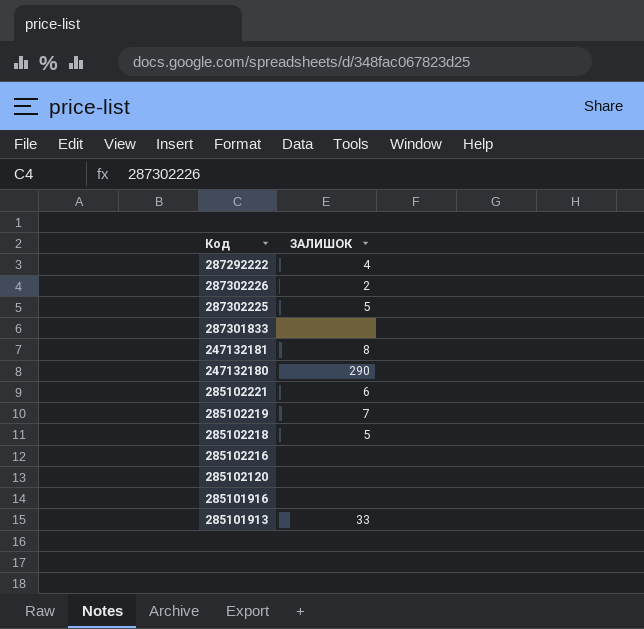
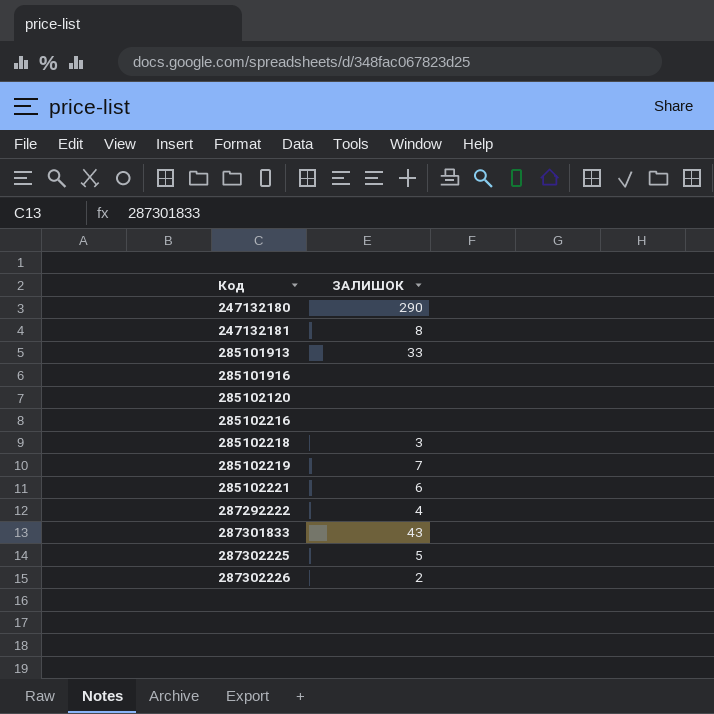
row order: none -> Код ascending
285102218 | ЗАЛИШОК: 5 -> 3
287301833 | ЗАЛИШОК: none -> 43

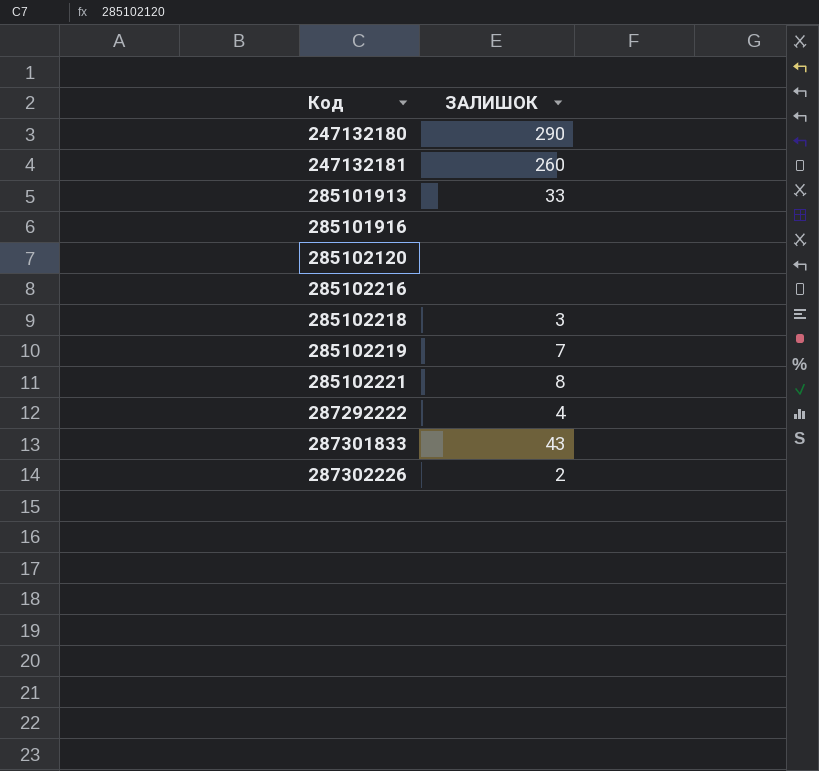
row 287302225: 5 -> none
247132181 | ЗАЛИШОК: 8 -> 260
285102221 | ЗАЛИШОК: 6 -> 8

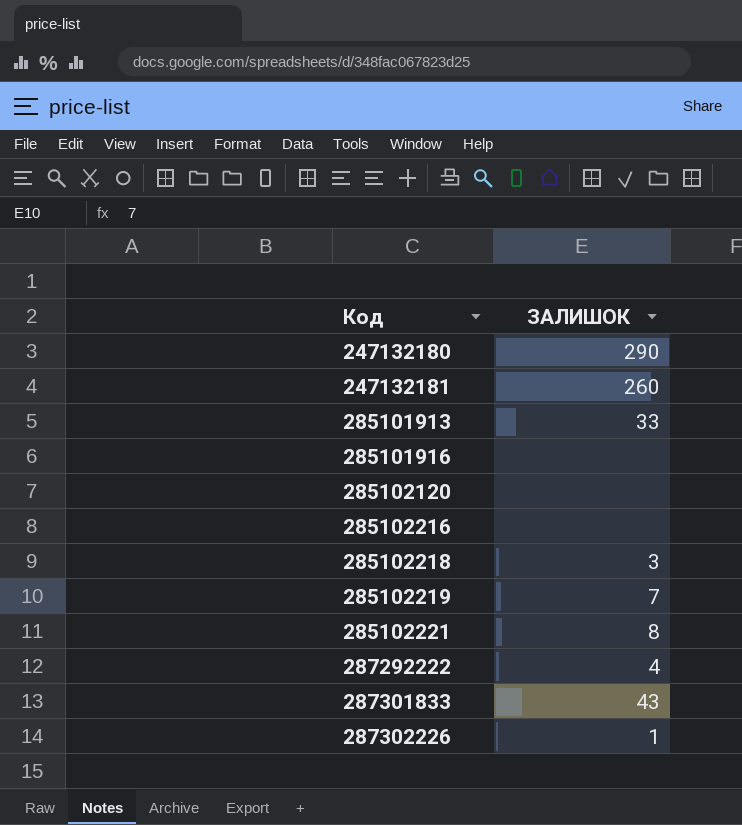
287302226 | ЗАЛИШОК: 2 -> 1

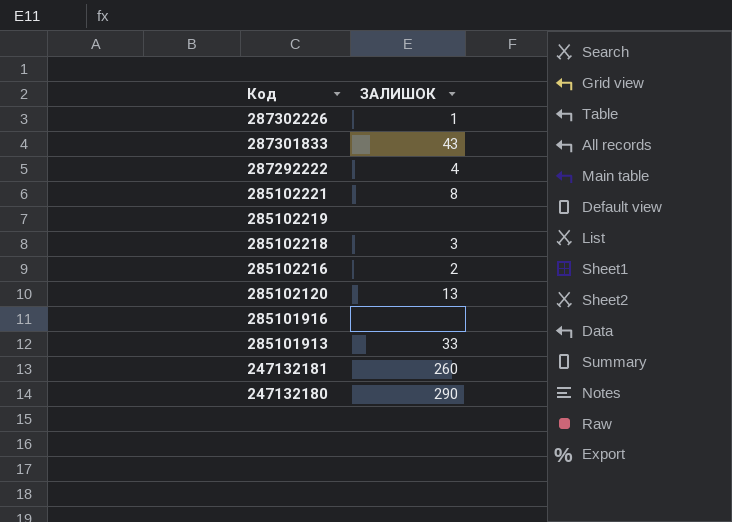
row order: Код ascending -> Код descending
285102219 | ЗАЛИШОК: 7 -> none
285102216 | ЗАЛИШОК: none -> 2
285102120 | ЗАЛИШОК: none -> 13

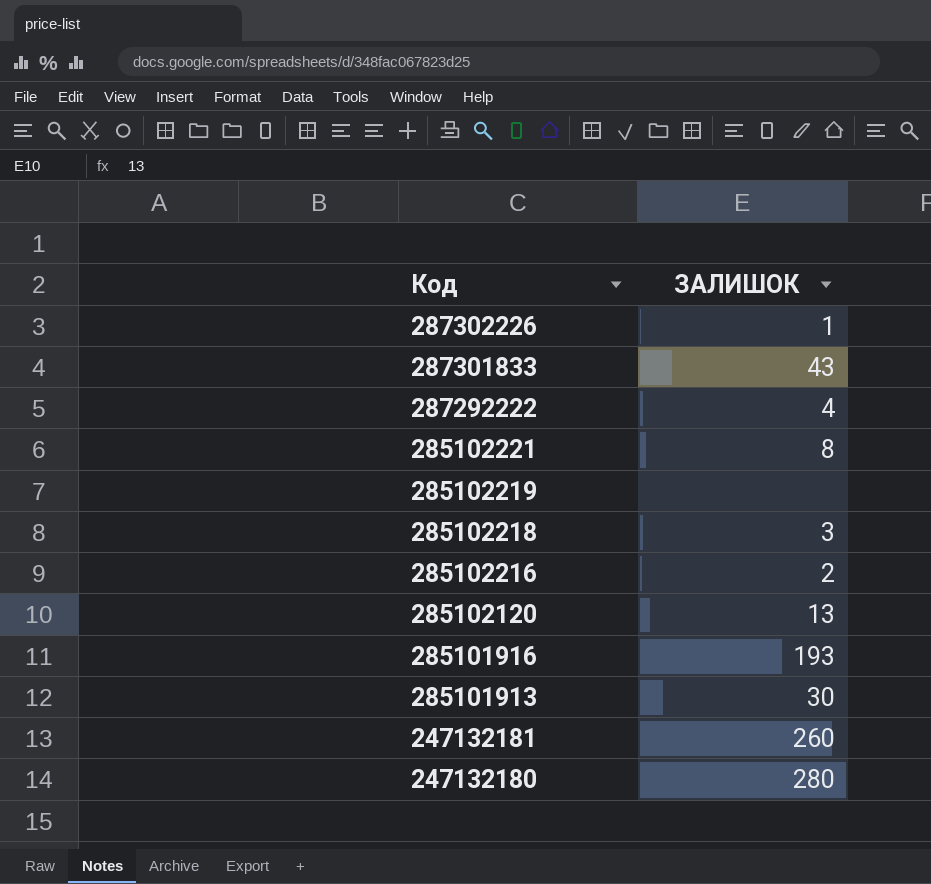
285101916 | ЗАЛИШОК: none -> 193
285101913 | ЗАЛИШОК: 33 -> 30
247132180 | ЗАЛИШОК: 290 -> 280

